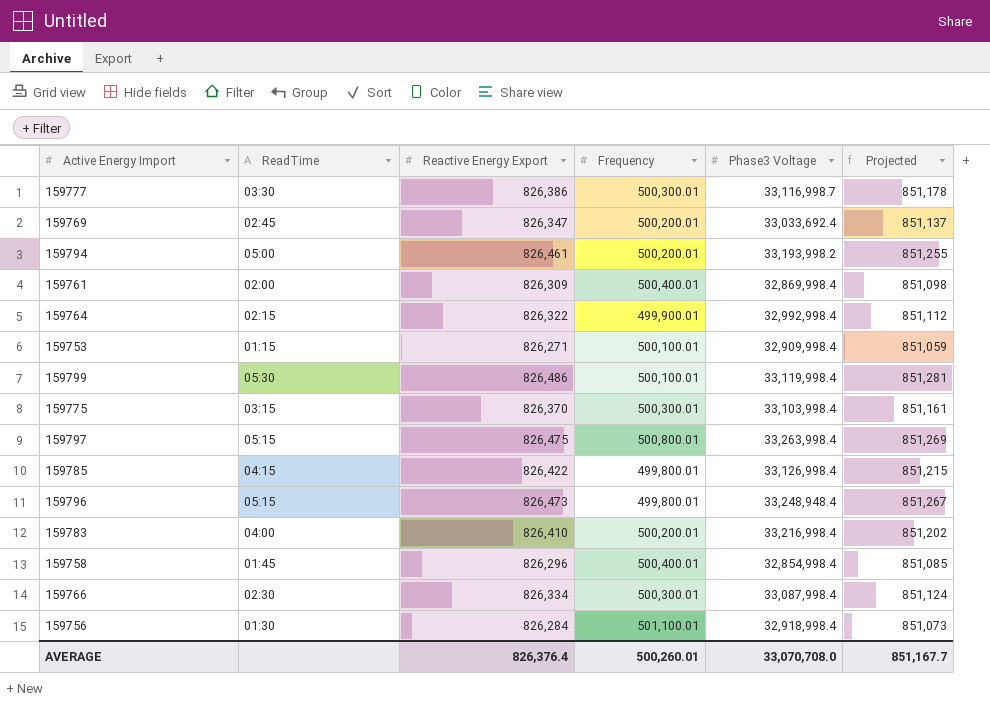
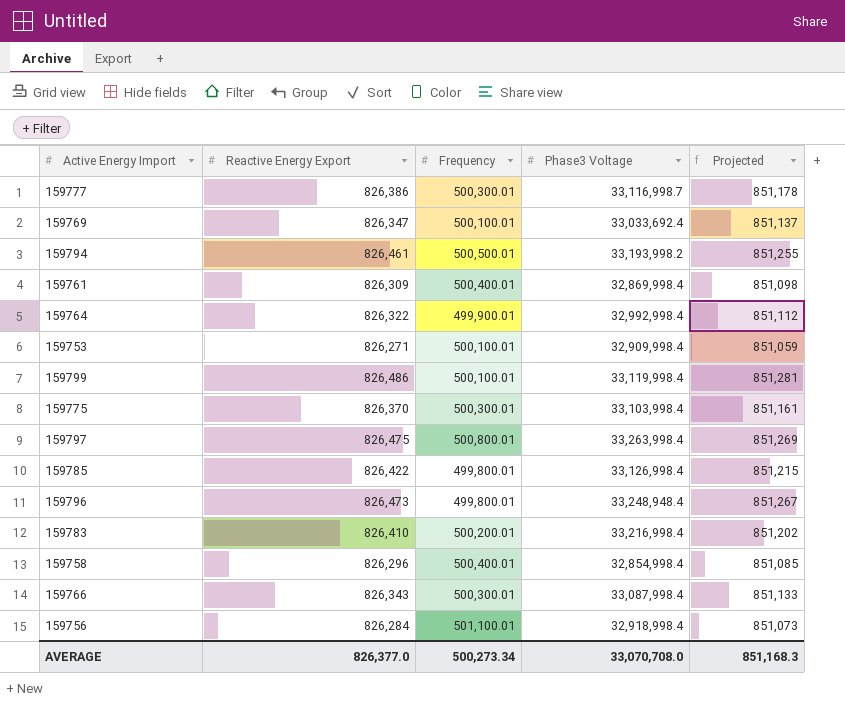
column ReadTime | position: 2 -> none
159769 | Frequency: 500,200.01 -> 500,100.01
159794 | Frequency: 500,200.01 -> 500,500.01
159766 | Reactive Energy Export: 826,334 -> 826,343
159766 | Projected: 851,124 -> 851,133
AVERAGE | Reactive Energy Export: 826,376.4 -> 826,377.0
AVERAGE | Frequency: 500,260.01 -> 500,273.34
AVERAGE | Projected: 851,167.7 -> 851,168.3

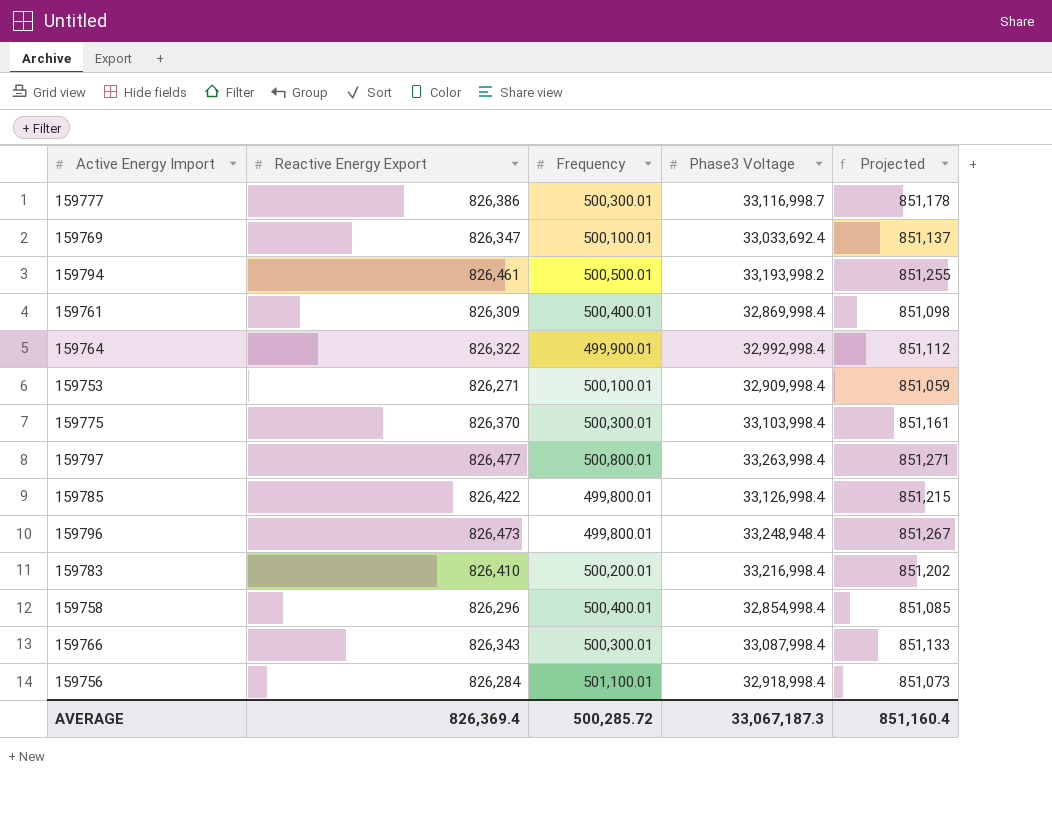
row 159799: 826,486 | 500,100.01 | 33,119,998.4 | 851,281 -> none
159797 | Reactive Energy Export: 826,475 -> 826,477
159797 | Projected: 851,269 -> 851,271
AVERAGE | Reactive Energy Export: 826,377.0 -> 826,369.4
AVERAGE | Frequency: 500,273.34 -> 500,285.72
AVERAGE | Phase3 Voltage: 33,070,708.0 -> 33,067,187.3
AVERAGE | Projected: 851,168.3 -> 851,160.4

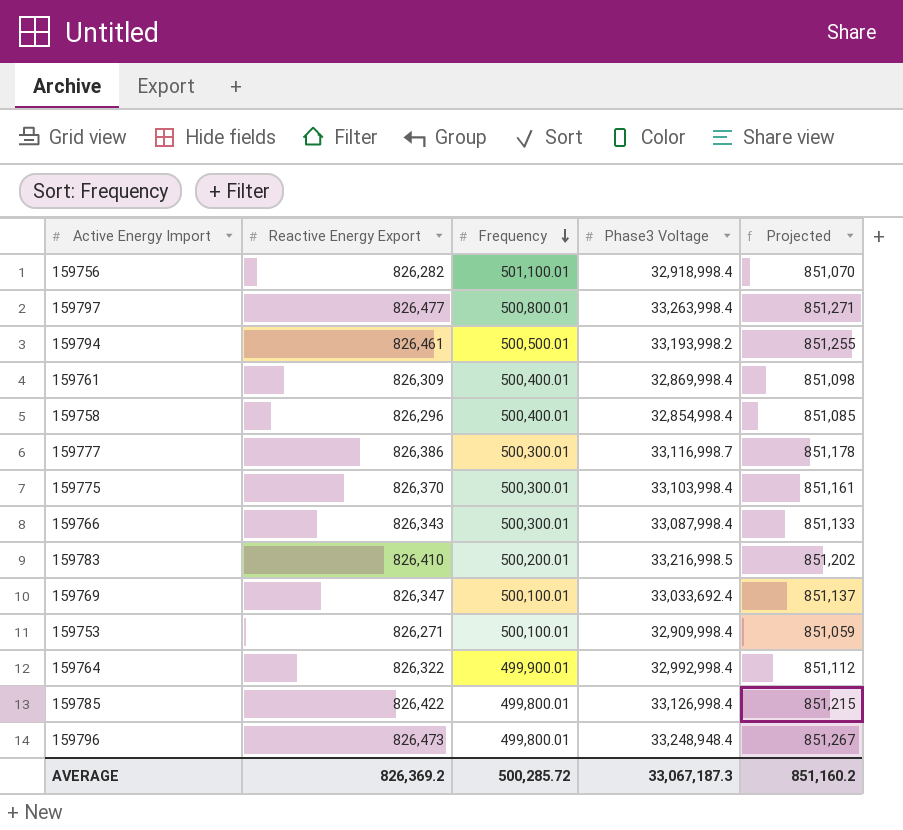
row order: none -> Frequency descending
159756 | Reactive Energy Export: 826,284 -> 826,282
159756 | Projected: 851,073 -> 851,070
159783 | Phase3 Voltage: 33,216,998.4 -> 33,216,998.5
AVERAGE | Reactive Energy Export: 826,369.4 -> 826,369.2
AVERAGE | Projected: 851,160.4 -> 851,160.2

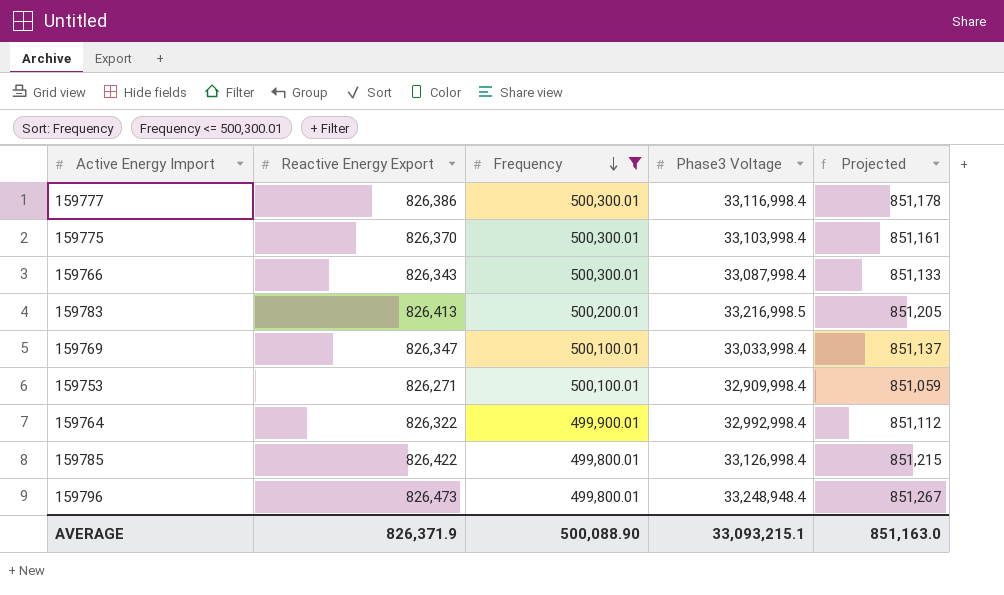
filter: none -> Frequency <= 500,300.01
159777 | Phase3 Voltage: 33,116,998.7 -> 33,116,998.4
159783 | Reactive Energy Export: 826,410 -> 826,413
159783 | Projected: 851,202 -> 851,205
159769 | Phase3 Voltage: 33,033,692.4 -> 33,033,998.4
AVERAGE | Reactive Energy Export: 826,369.2 -> 826,371.9
AVERAGE | Frequency: 500,285.72 -> 500,088.90
AVERAGE | Phase3 Voltage: 33,067,187.3 -> 33,093,215.1
AVERAGE | Projected: 851,160.2 -> 851,163.0

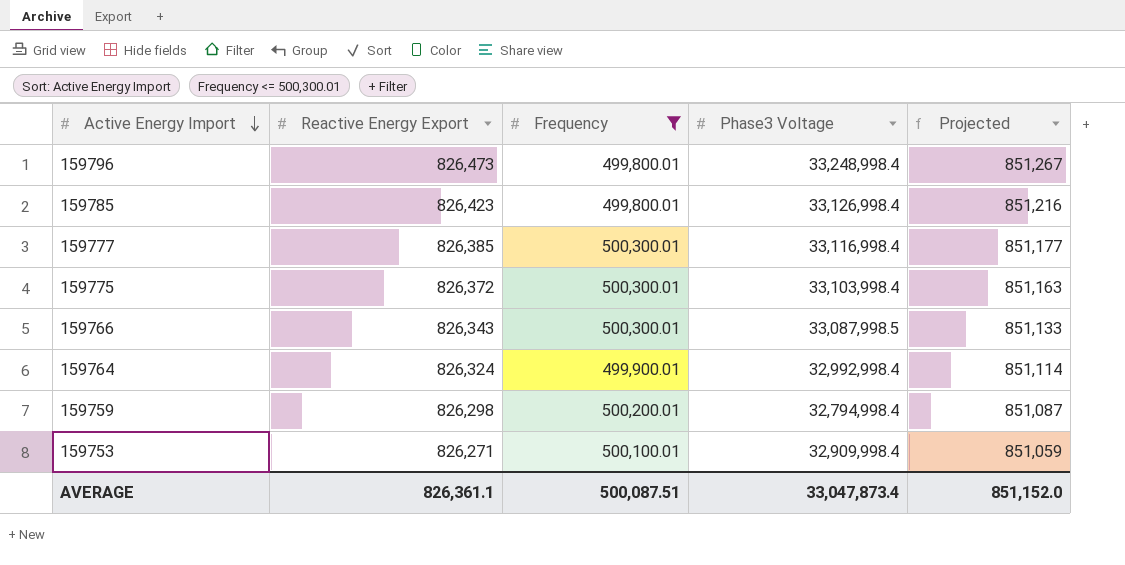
row order: Frequency descending -> Active Energy Import descending
row 159783: 826,413 | 500,200.01 | 33,216,998.5 | 851,205 -> none
row 159769: 826,347 | 500,100.01 | 33,033,998.4 | 851,137 -> none
159796 | Phase3 Voltage: 33,248,948.4 -> 33,248,998.4
159785 | Reactive Energy Export: 826,422 -> 826,423
159785 | Projected: 851,215 -> 851,216
159777 | Reactive Energy Export: 826,386 -> 826,385
159777 | Projected: 851,178 -> 851,177
159775 | Reactive Energy Export: 826,370 -> 826,372
159775 | Projected: 851,161 -> 851,163
159766 | Phase3 Voltage: 33,087,998.4 -> 33,087,998.5
159764 | Reactive Energy Export: 826,322 -> 826,324
159764 | Projected: 851,112 -> 851,114
row 159759: none -> 826,298 | 500,200.01 | 32,794,998.4 | 851,087
AVERAGE | Reactive Energy Export: 826,371.9 -> 826,361.1
AVERAGE | Frequency: 500,088.90 -> 500,087.51
AVERAGE | Phase3 Voltage: 33,093,215.1 -> 33,047,873.4
AVERAGE | Projected: 851,163.0 -> 851,152.0

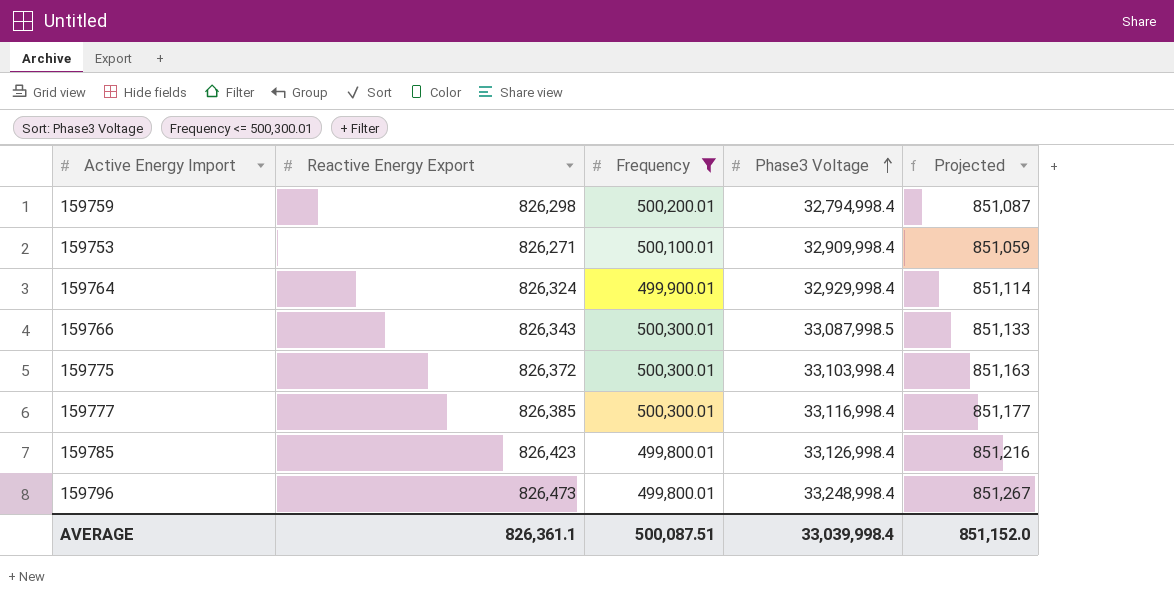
row order: Active Energy Import descending -> Phase3 Voltage ascending
159764 | Phase3 Voltage: 32,992,998.4 -> 32,929,998.4
AVERAGE | Phase3 Voltage: 33,047,873.4 -> 33,039,998.4

